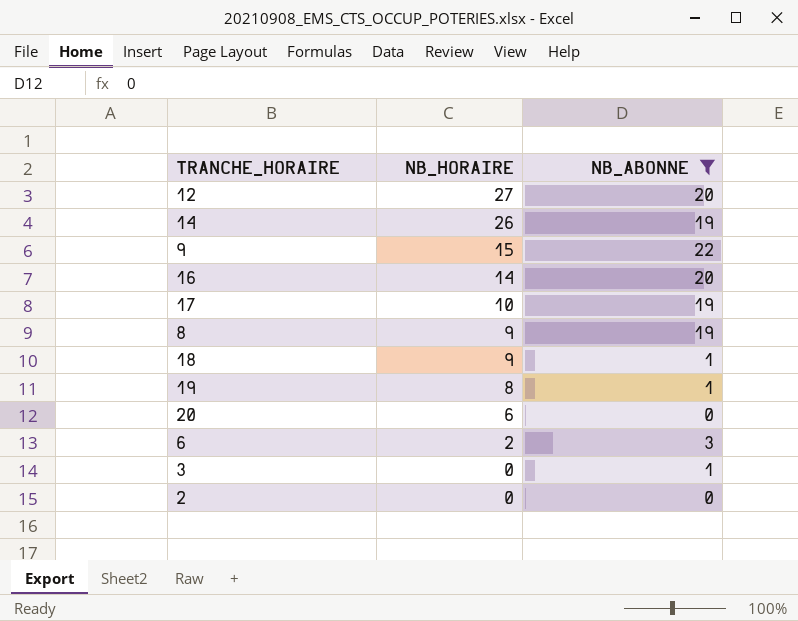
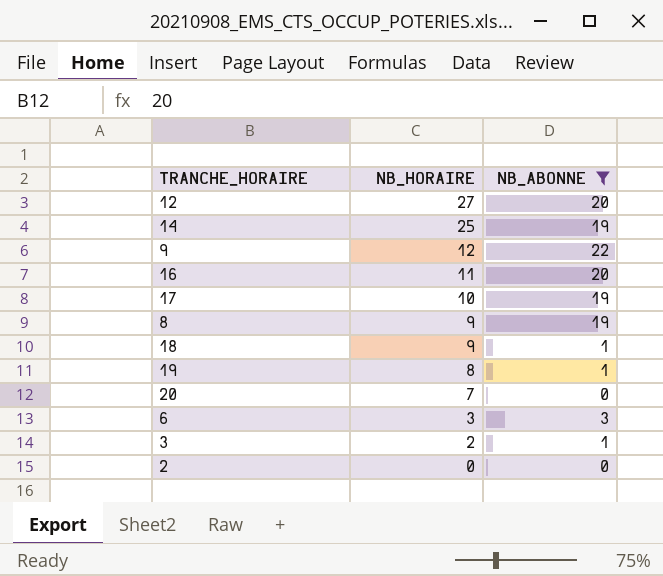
14 | NB_HORAIRE: 26 -> 25
9 | NB_HORAIRE: 15 -> 12
16 | NB_HORAIRE: 14 -> 11
20 | NB_HORAIRE: 6 -> 7
6 | NB_HORAIRE: 2 -> 3
3 | NB_HORAIRE: 0 -> 2

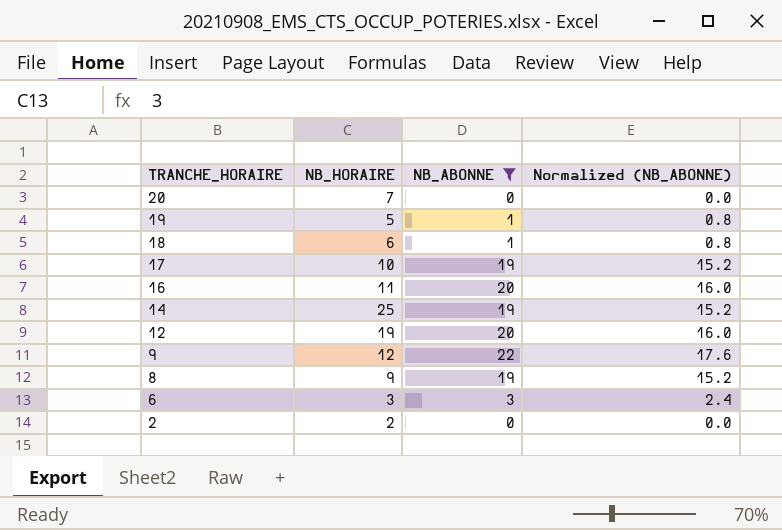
row order: NB_HORAIRE descending -> TRANCHE_HORAIRE descending
column Normalized (NB_ABONNE) | formula: none -> [NB_ABONNE] * 0.8
row 3: 2 | 1 -> none
19 | NB_HORAIRE: 8 -> 5
18 | NB_HORAIRE: 9 -> 6
12 | NB_HORAIRE: 27 -> 19
2 | NB_HORAIRE: 0 -> 2

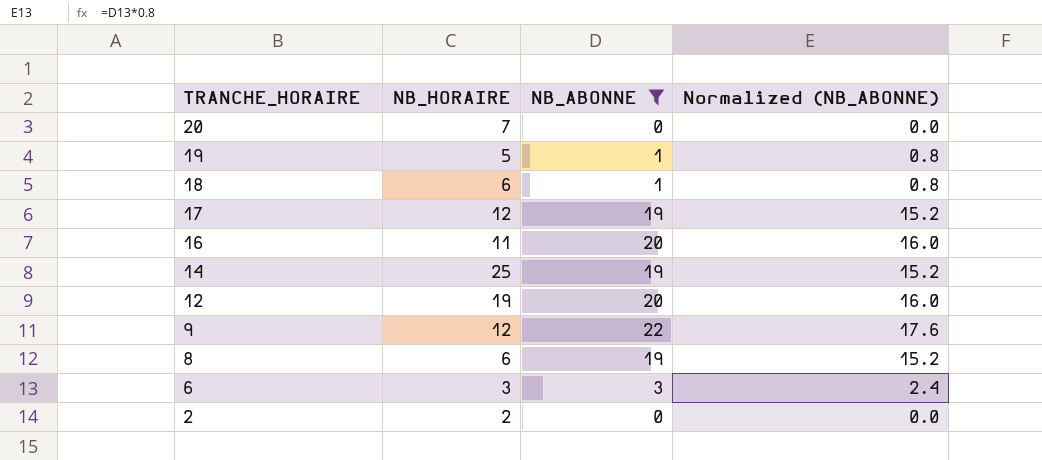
17 | NB_HORAIRE: 10 -> 12
8 | NB_HORAIRE: 9 -> 6

